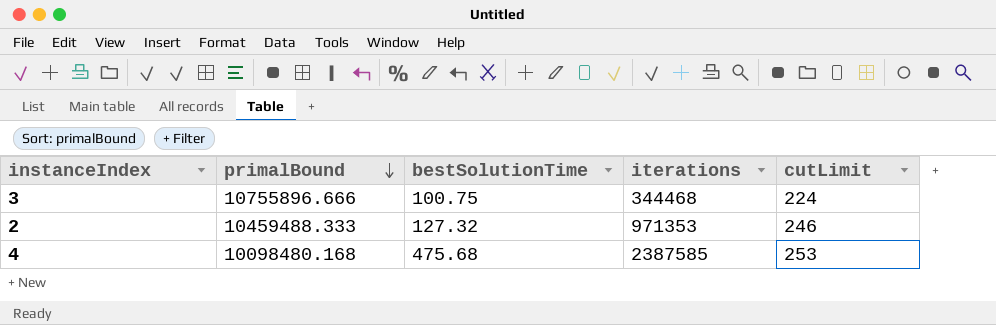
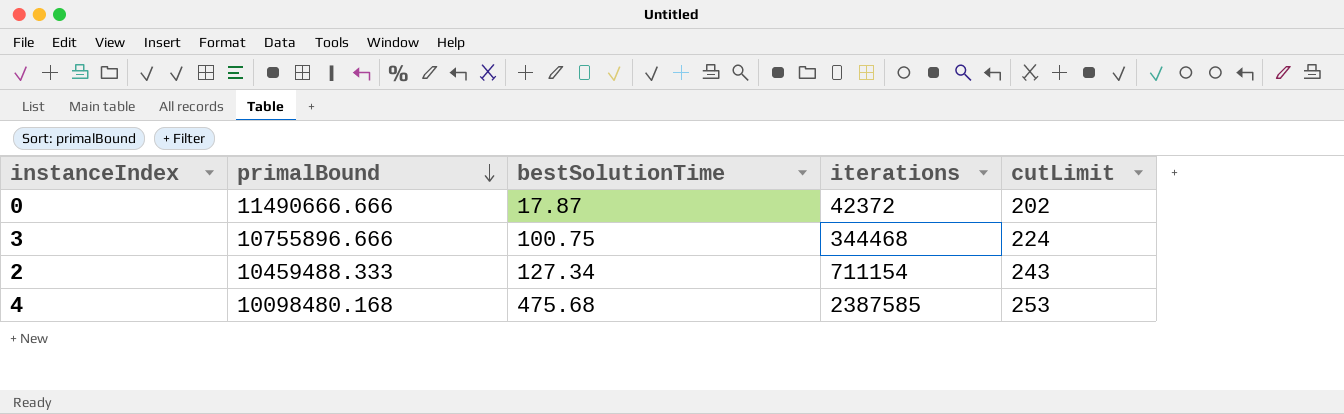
row 0: none -> 11490666.666 | 17.87 | 42372 | 202
2 | bestSolutionTime: 127.32 -> 127.34
2 | iterations: 971353 -> 711154
2 | cutLimit: 246 -> 243

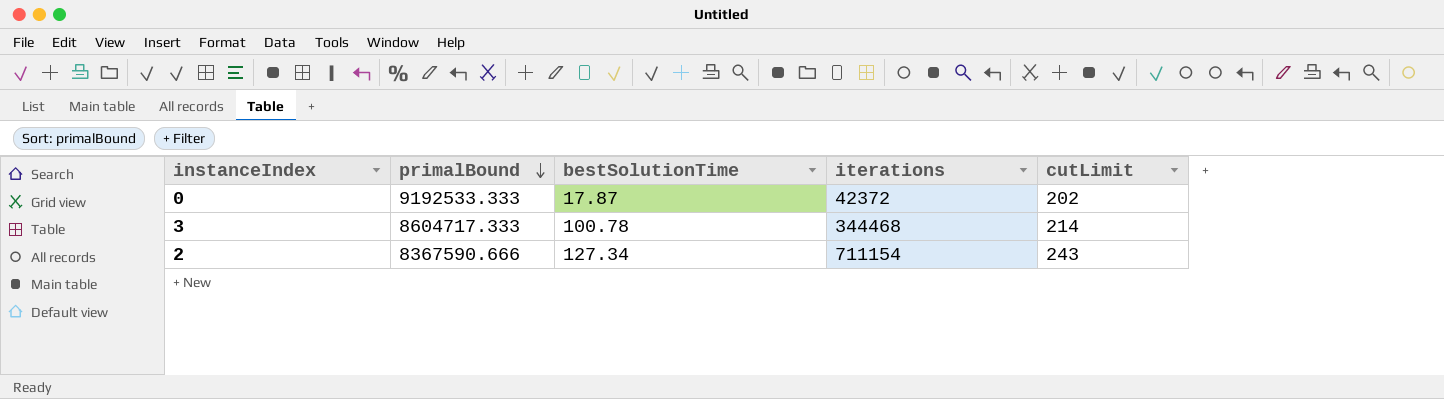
row 4: 10098480.168 | 475.68 | 2387585 | 253 -> none
0 | primalBound: 11490666.666 -> 9192533.333
3 | primalBound: 10755896.666 -> 8604717.333
3 | bestSolutionTime: 100.75 -> 100.78
3 | cutLimit: 224 -> 214
2 | primalBound: 10459488.333 -> 8367590.666

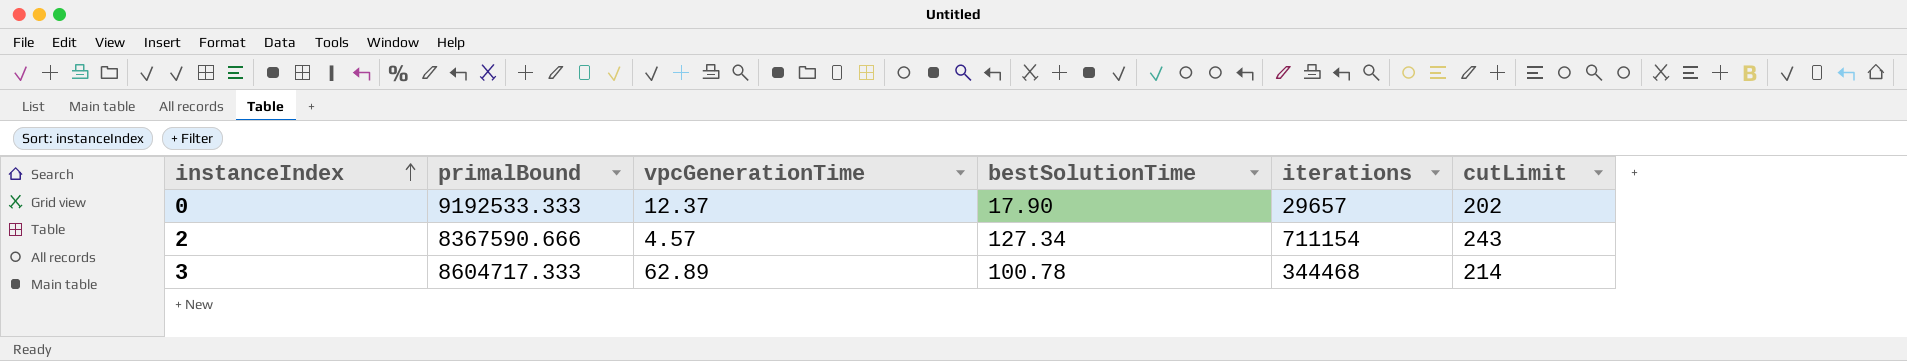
row order: primalBound descending -> instanceIndex ascending
column vpcGenerationTime | position: none -> 3
0 | bestSolutionTime: 17.87 -> 17.90
0 | iterations: 42372 -> 29657

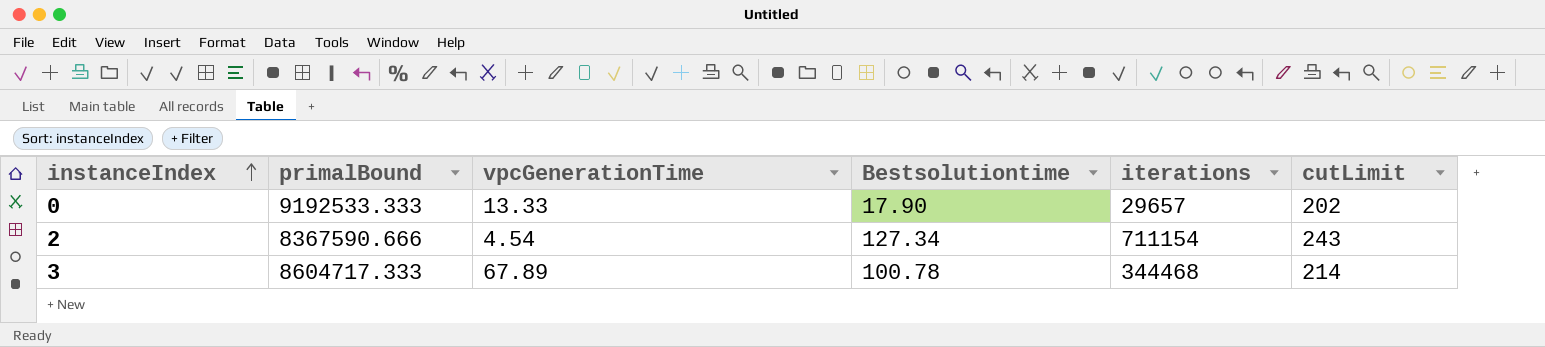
column name: bestSolutionTime -> Bestsolutiontime
0 | vpcGenerationTime: 12.37 -> 13.33
2 | vpcGenerationTime: 4.57 -> 4.54
3 | vpcGenerationTime: 62.89 -> 67.89

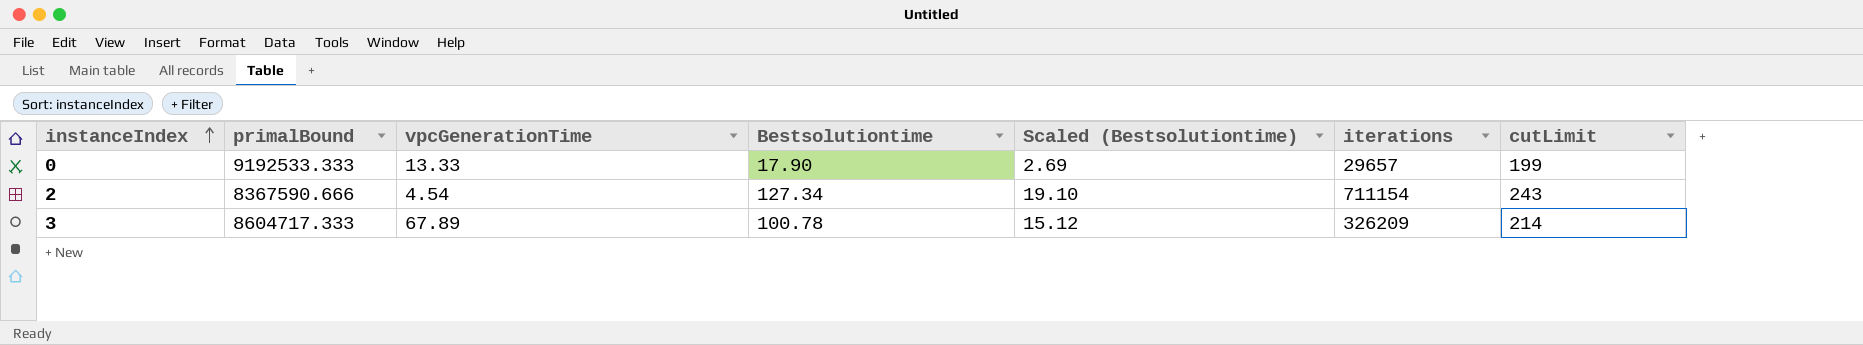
column Scaled (Bestsolutiontime) | formula: none -> [Bestsolutiontime] * 0.15
0 | cutLimit: 202 -> 199
3 | iterations: 344468 -> 326209

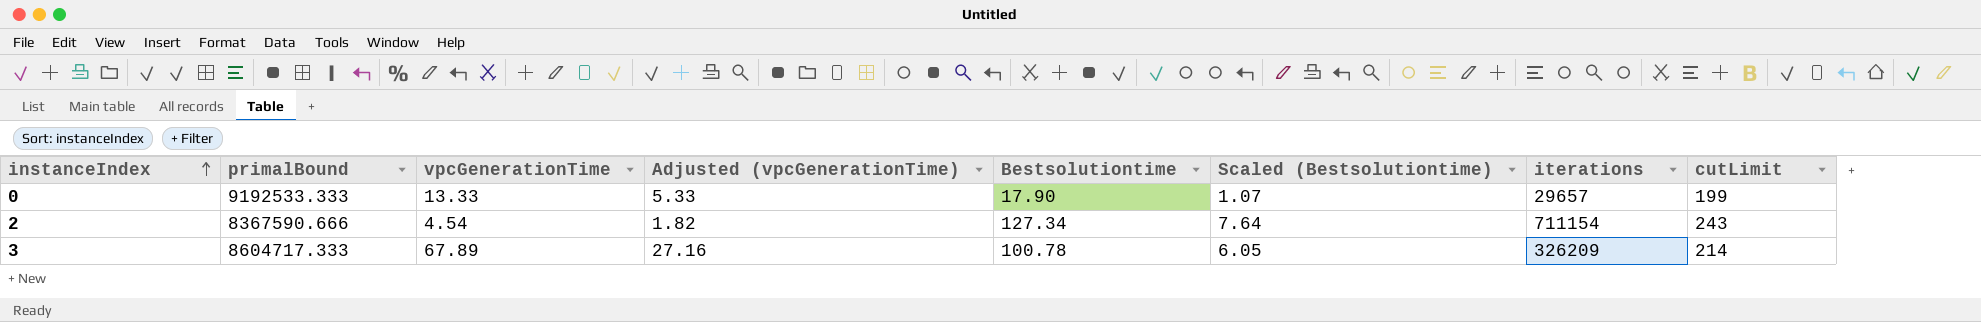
column Adjusted (vpcGenerationTime) | formula: none -> [vpcGenerationTime] * 0.4
column Scaled (Bestsolutiontime) | formula: [Bestsolutiontime] * 0.15 -> [Bestsolutiontime] * 0.06

